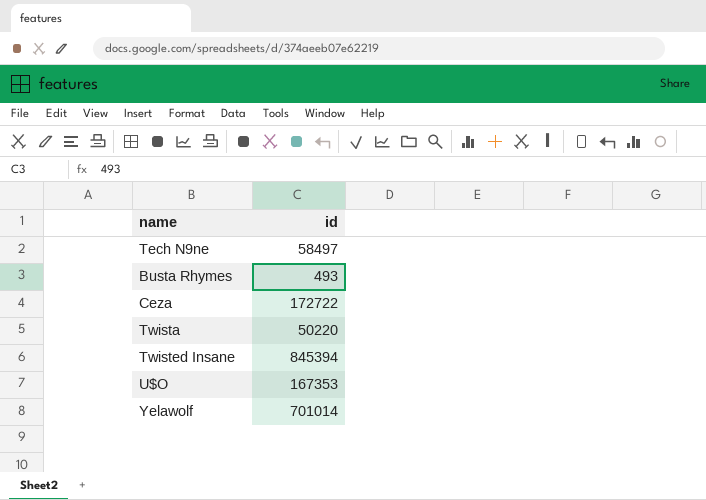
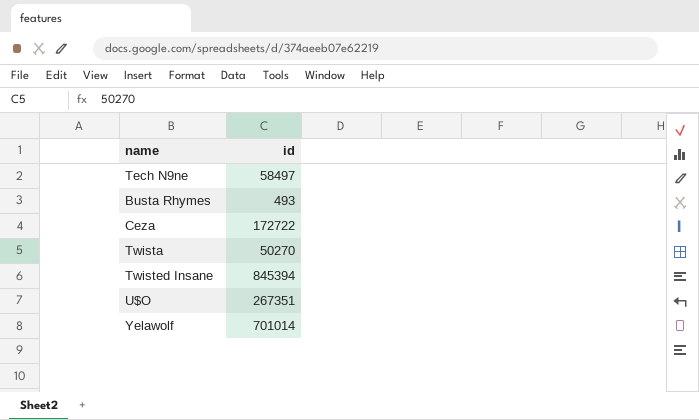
Twista | id: 50220 -> 50270
U$O | id: 167353 -> 267351

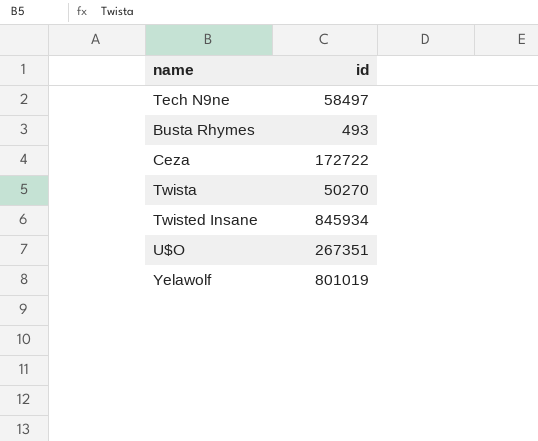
Twisted Insane | id: 845394 -> 845934
Yelawolf | id: 701014 -> 801019

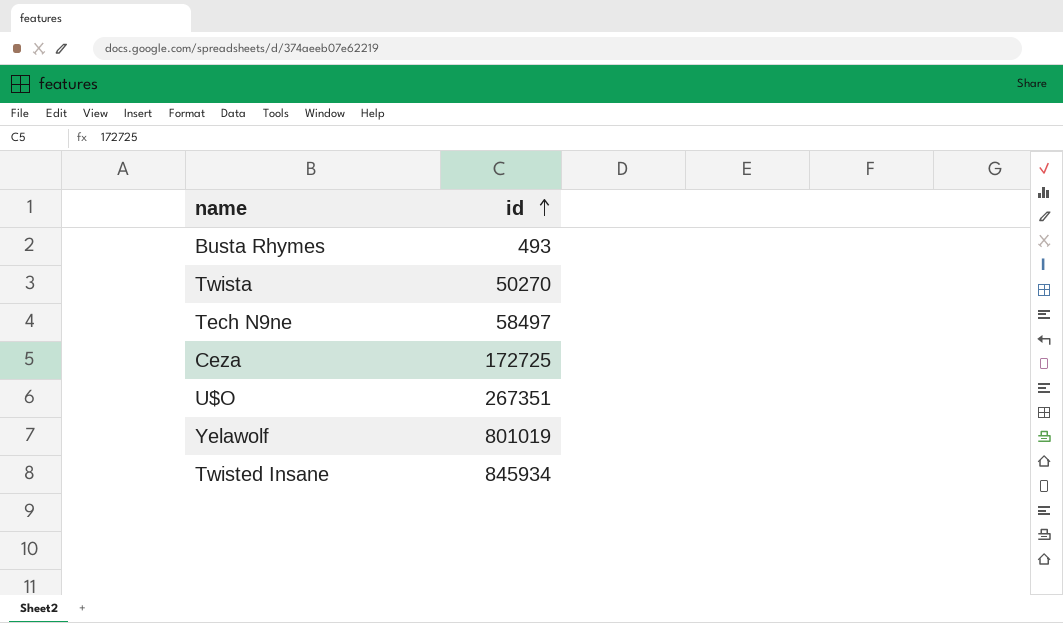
row order: none -> id ascending
Ceza | id: 172722 -> 172725

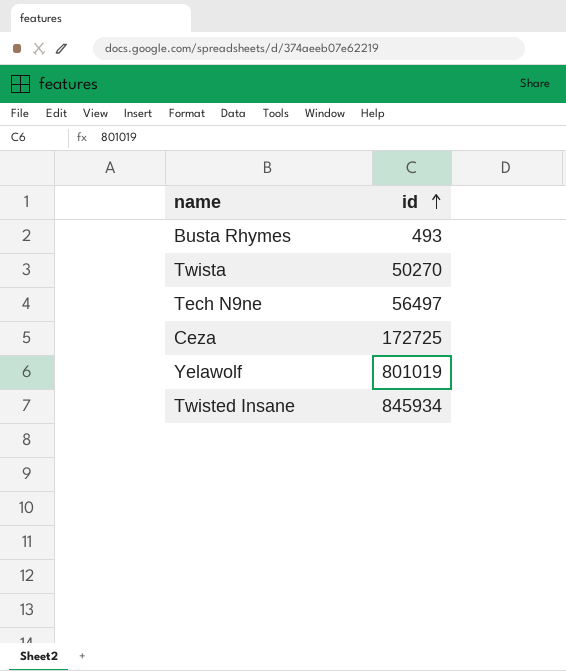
row U$O: 267351 -> none
Tech N9ne | id: 58497 -> 56497

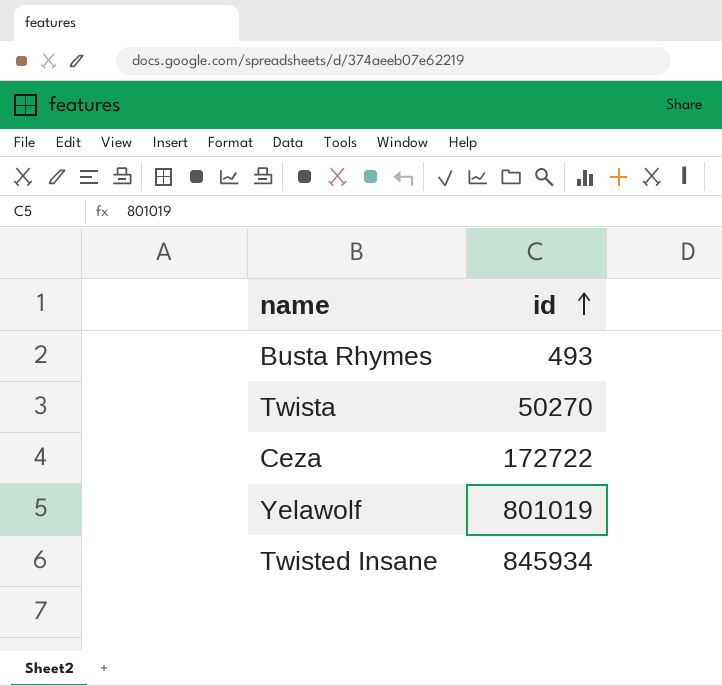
row Tech N9ne: 56497 -> none
Ceza | id: 172725 -> 172722

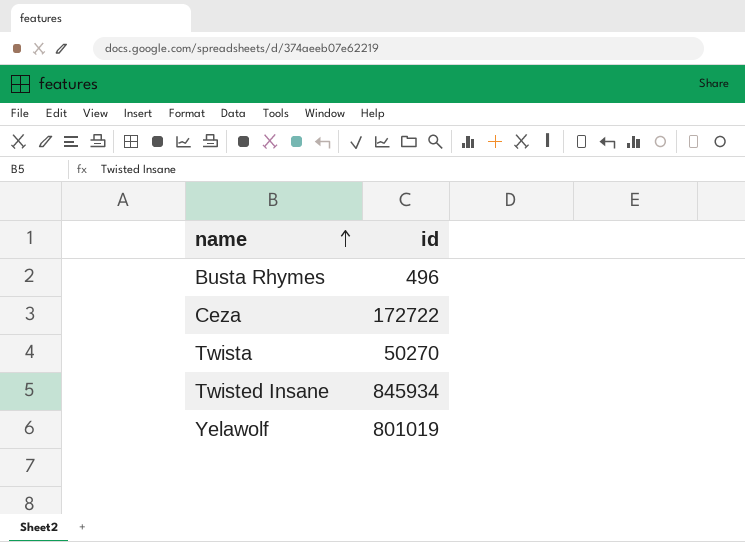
row order: id ascending -> name ascending
Busta Rhymes | id: 493 -> 496

